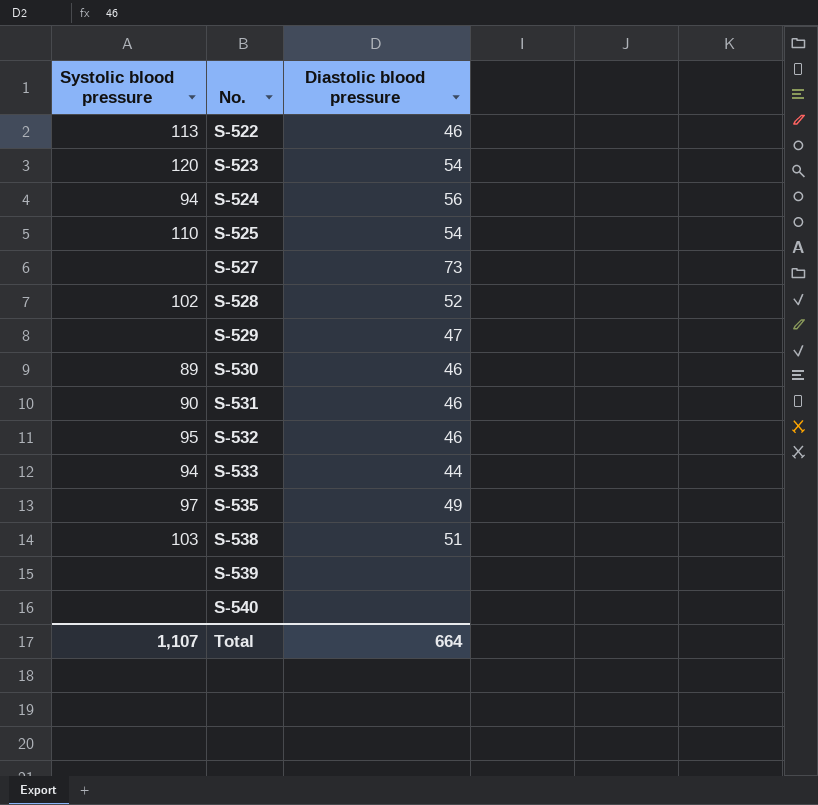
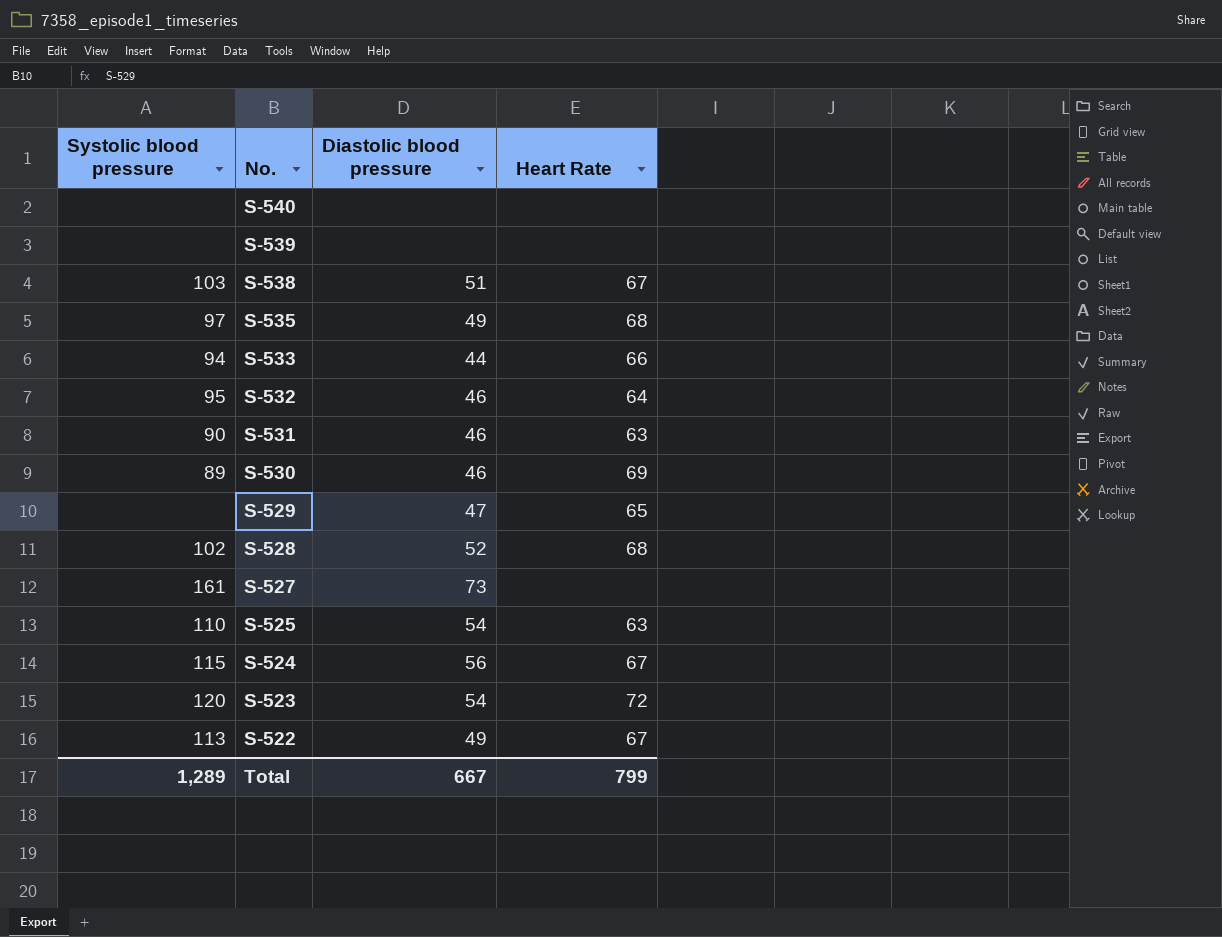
row order: No. ascending -> No. descending
column Heart Rate | position: none -> 4
S-527 | Systolic blood pressure: none -> 161
S-524 | Systolic blood pressure: 94 -> 115
S-522 | Diastolic blood pressure: 46 -> 49
Total | Systolic blood pressure: 1,107 -> 1,289
Total | Diastolic blood pressure: 664 -> 667

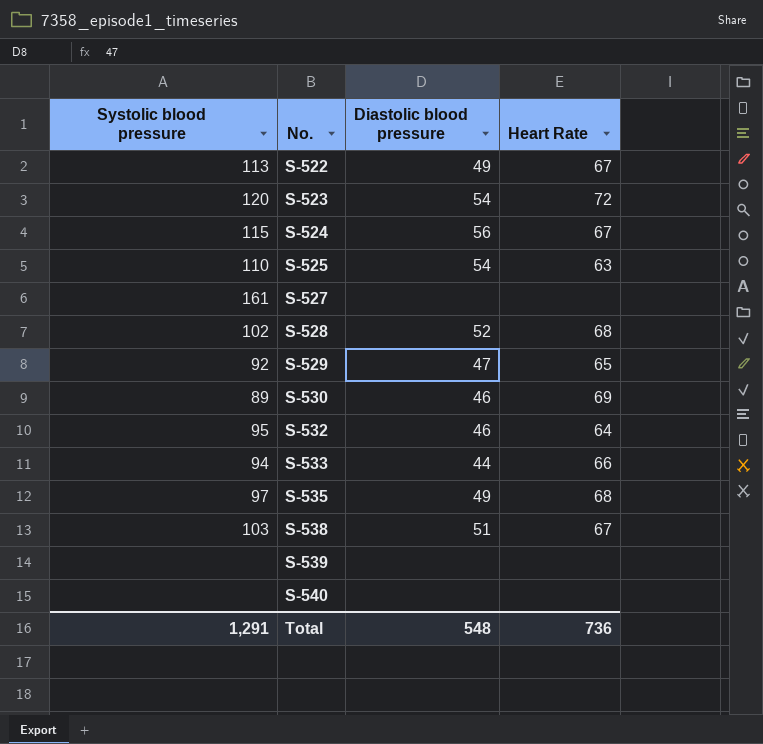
row order: No. descending -> No. ascending
row S-531: 90 | 46 | 63 -> none
S-527 | Diastolic blood pressure: 73 -> none
S-529 | Systolic blood pressure: none -> 92
Total | Systolic blood pressure: 1,289 -> 1,291
Total | Diastolic blood pressure: 667 -> 548
Total | Heart Rate: 799 -> 736

